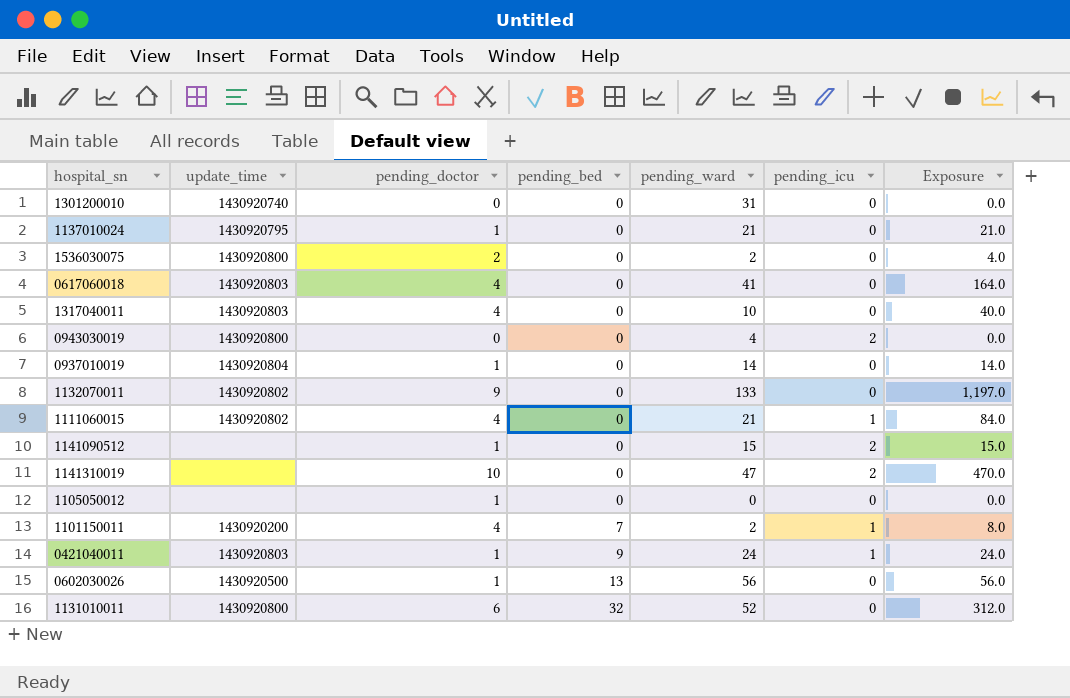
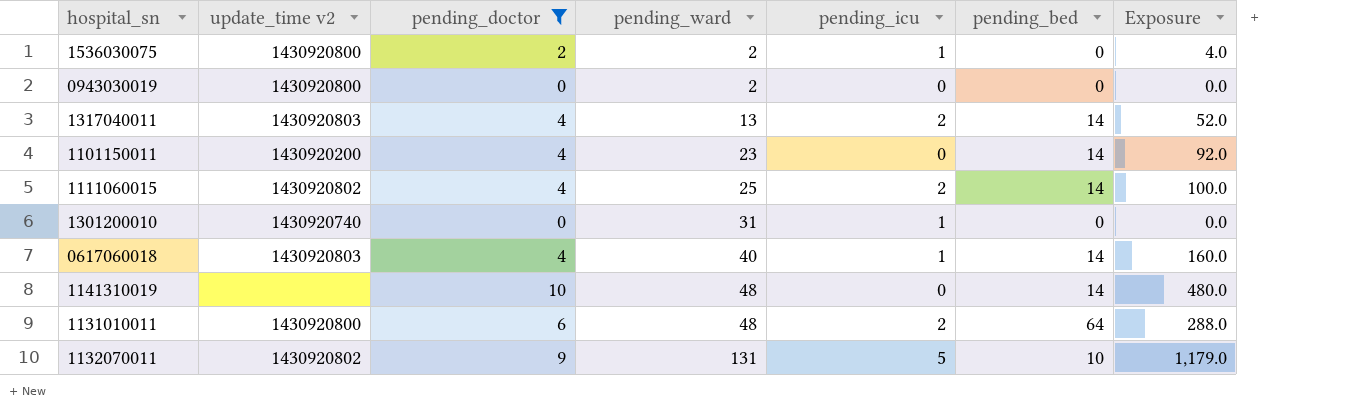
filter: none -> pending_doctor != 1
row order: pending_bed ascending -> pending_ward ascending
column name: update_time -> update_time v2
column pending_bed | position: 4 -> 6
1536030075 | pending_icu: 0 -> 1
0943030019 | pending_ward: 4 -> 2
0943030019 | pending_icu: 2 -> 0
1317040011 | pending_ward: 10 -> 13
1317040011 | pending_icu: 0 -> 2
1317040011 | pending_bed: 0 -> 14
1317040011 | Exposure: 40.0 -> 52.0
1101150011 | pending_ward: 2 -> 23
1101150011 | pending_icu: 1 -> 0
1101150011 | pending_bed: 7 -> 14
1101150011 | Exposure: 8.0 -> 92.0
1111060015 | pending_ward: 21 -> 25
1111060015 | pending_icu: 1 -> 2
1111060015 | pending_bed: 0 -> 14
1111060015 | Exposure: 84.0 -> 100.0
1301200010 | pending_icu: 0 -> 1
0617060018 | pending_ward: 41 -> 40
0617060018 | pending_icu: 0 -> 1
0617060018 | pending_bed: 0 -> 14
0617060018 | Exposure: 164.0 -> 160.0
1141310019 | pending_ward: 47 -> 48
1141310019 | pending_icu: 2 -> 0
1141310019 | pending_bed: 0 -> 14
1141310019 | Exposure: 470.0 -> 480.0
1131010011 | pending_ward: 52 -> 48
1131010011 | pending_icu: 0 -> 2
1131010011 | pending_bed: 32 -> 64
1131010011 | Exposure: 312.0 -> 288.0
1132070011 | pending_ward: 133 -> 131
1132070011 | pending_icu: 0 -> 5
1132070011 | pending_bed: 0 -> 10
1132070011 | Exposure: 1,197.0 -> 1,179.0

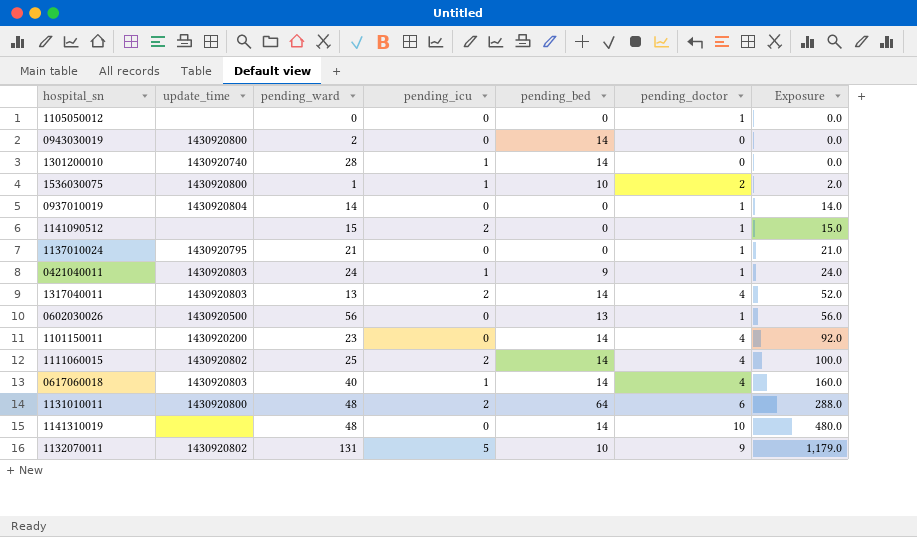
filter: pending_doctor != 1 -> none
row order: pending_ward ascending -> Exposure ascending
column name: update_time v2 -> update_time
column pending_doctor | position: 3 -> 6
0943030019 | pending_bed: 0 -> 14
1301200010 | pending_ward: 31 -> 28
1301200010 | pending_bed: 0 -> 14
1536030075 | pending_ward: 2 -> 1
1536030075 | pending_bed: 0 -> 10
1536030075 | Exposure: 4.0 -> 2.0

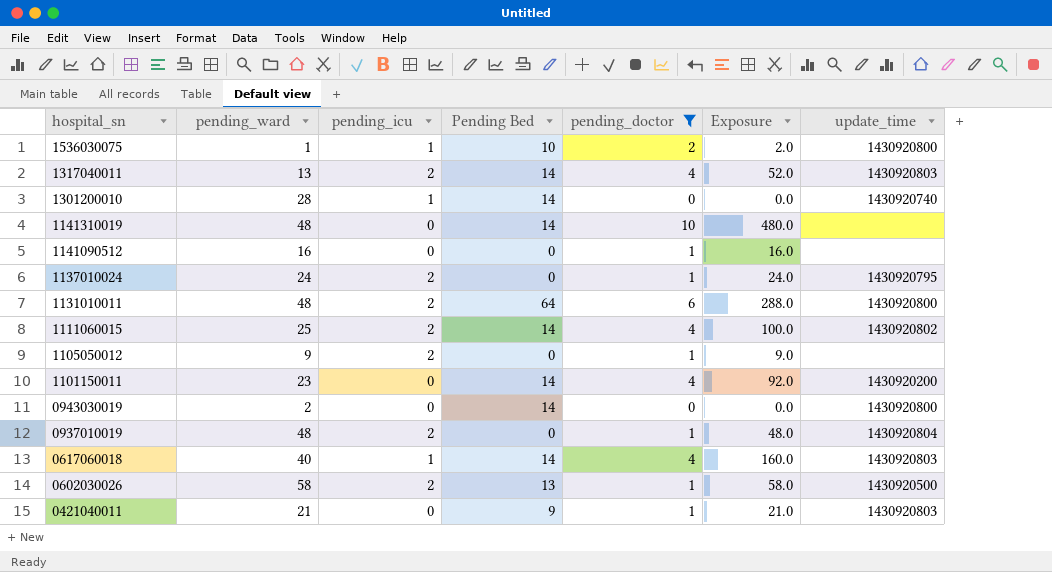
filter: none -> pending_doctor != 9
row order: Exposure ascending -> hospital_sn descending
column name: pending_bed -> Pending Bed
column update_time | position: 2 -> 7
1141090512 | pending_ward: 15 -> 16
1141090512 | pending_icu: 2 -> 0
1141090512 | Exposure: 15.0 -> 16.0
1137010024 | pending_ward: 21 -> 24
1137010024 | pending_icu: 0 -> 2
1137010024 | Exposure: 21.0 -> 24.0
1105050012 | pending_ward: 0 -> 9
1105050012 | pending_icu: 0 -> 2
1105050012 | Exposure: 0.0 -> 9.0
0937010019 | pending_ward: 14 -> 48
0937010019 | pending_icu: 0 -> 2
0937010019 | Exposure: 14.0 -> 48.0
0602030026 | pending_ward: 56 -> 58
0602030026 | pending_icu: 0 -> 2
0602030026 | Exposure: 56.0 -> 58.0
0421040011 | pending_ward: 24 -> 21
0421040011 | pending_icu: 1 -> 0
0421040011 | Exposure: 24.0 -> 21.0

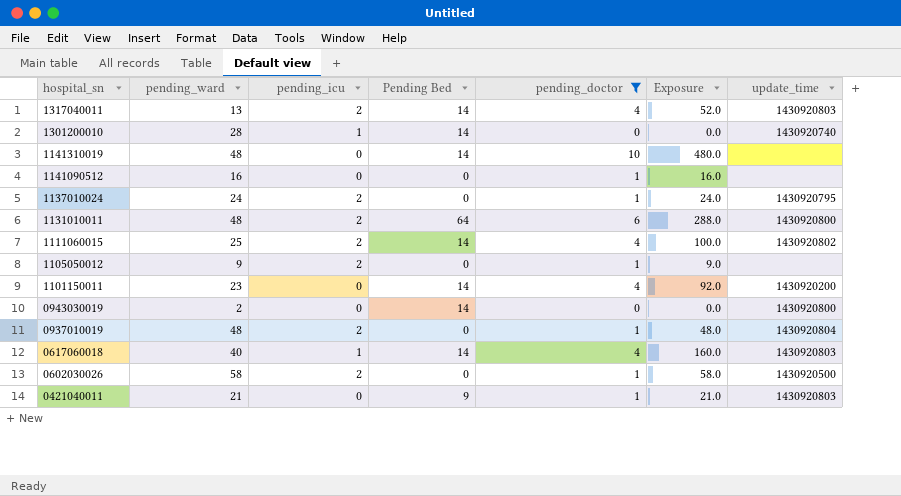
row 1536030075: 1 | 1 | 10 | 2 | 2.0 | 1430920800 -> none
0602030026 | Pending Bed: 13 -> 0

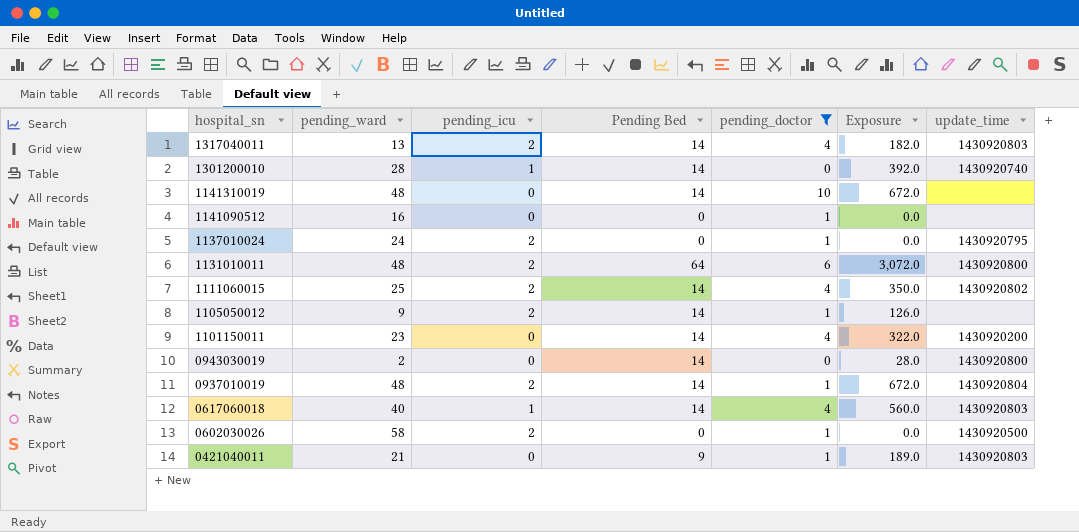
column Exposure | formula: [pending_ward] * [pending_doctor] -> [pending_ward] * [Pending Bed]
1105050012 | Pending Bed: 0 -> 14
0937010019 | Pending Bed: 0 -> 14

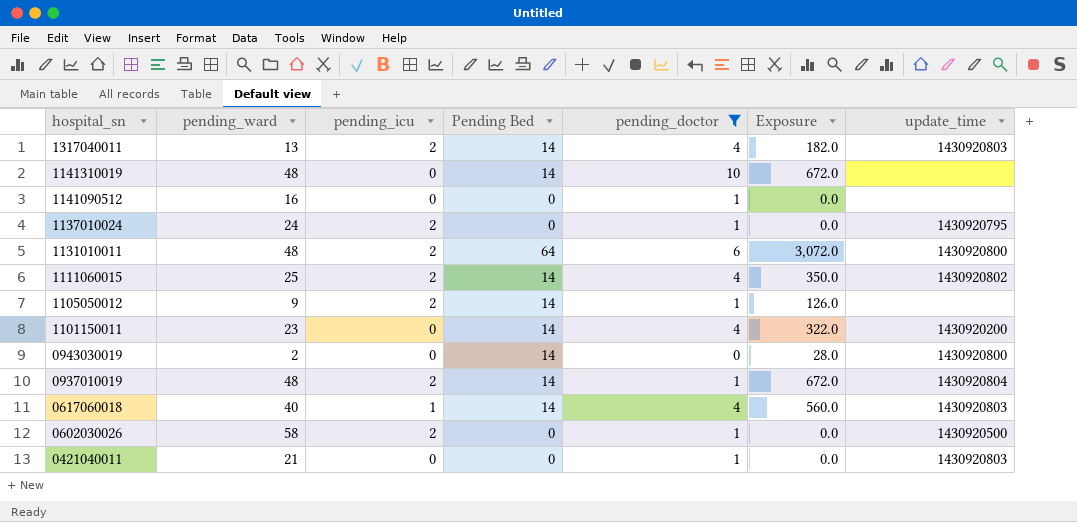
row 1301200010: 28 | 1 | 14 | 0 | 392.0 | 1430920740 -> none
0421040011 | Pending Bed: 9 -> 0
0421040011 | Exposure: 189.0 -> 0.0

